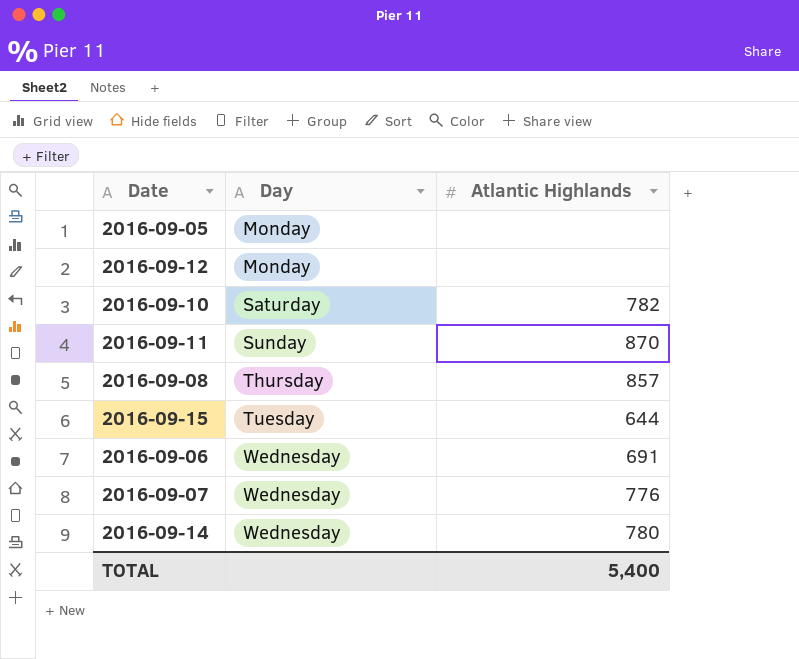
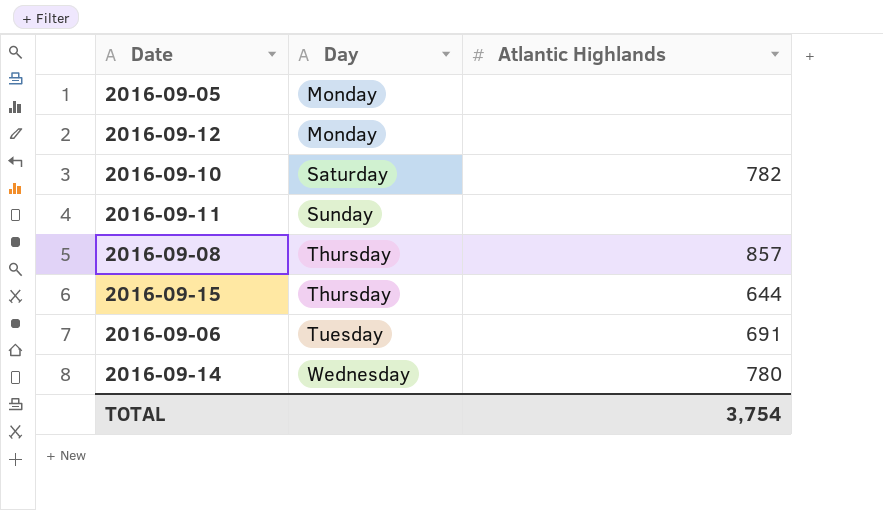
row 2016-09-07: Wednesday | 776 -> none
2016-09-11 | Atlantic Highlands: 870 -> none
2016-09-15 | Day: Tuesday -> Thursday
2016-09-06 | Day: Wednesday -> Tuesday
TOTAL | Atlantic Highlands: 5,400 -> 3,754

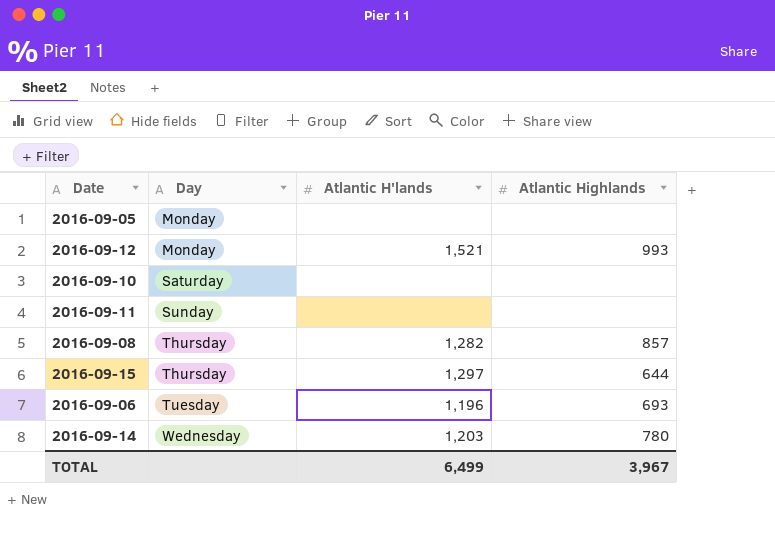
column Atlantic H'lands | position: none -> 3
2016-09-12 | Atlantic Highlands: none -> 993
2016-09-10 | Atlantic Highlands: 782 -> none
2016-09-06 | Atlantic Highlands: 691 -> 693
TOTAL | Atlantic Highlands: 3,754 -> 3,967

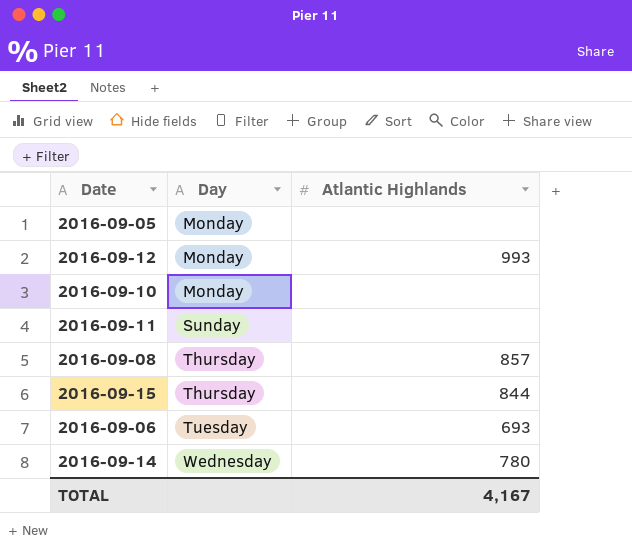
column Atlantic H'lands | position: 3 -> none
2016-09-10 | Day: Saturday -> Monday
2016-09-15 | Atlantic Highlands: 644 -> 844
TOTAL | Atlantic Highlands: 3,967 -> 4,167

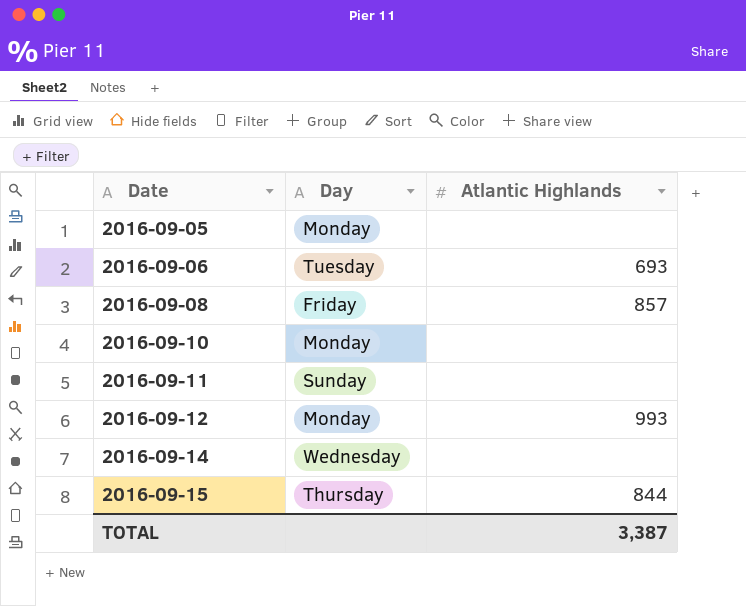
row order: Day ascending -> Date ascending
2016-09-08 | Day: Thursday -> Friday
2016-09-14 | Atlantic Highlands: 780 -> none
TOTAL | Atlantic Highlands: 4,167 -> 3,387

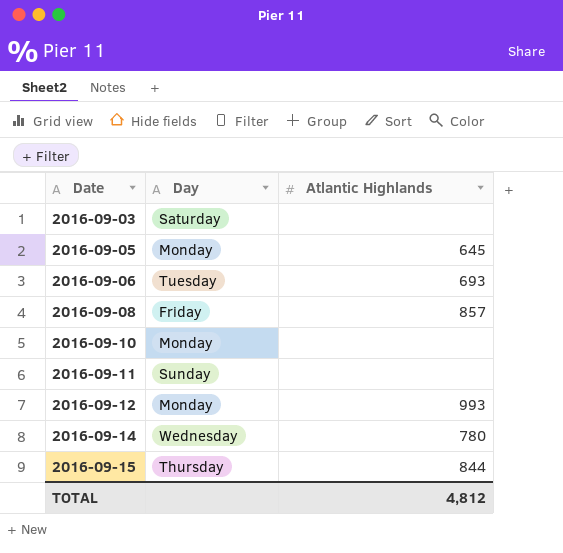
row 2016-09-03: none -> Saturday | none
2016-09-05 | Atlantic Highlands: none -> 645
2016-09-14 | Atlantic Highlands: none -> 780
TOTAL | Atlantic Highlands: 3,387 -> 4,812

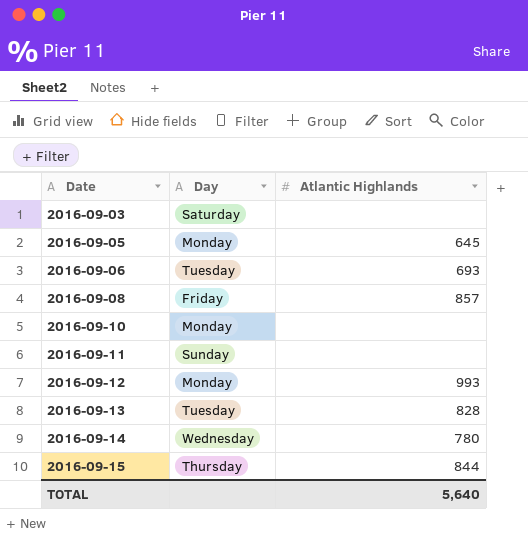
row 2016-09-13: none -> Tuesday | 828
TOTAL | Atlantic Highlands: 4,812 -> 5,640

